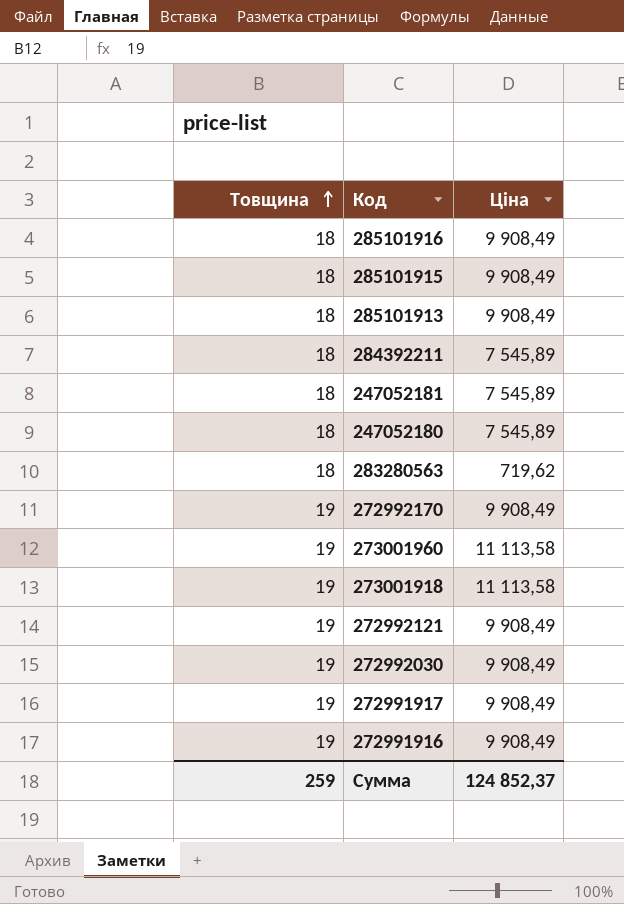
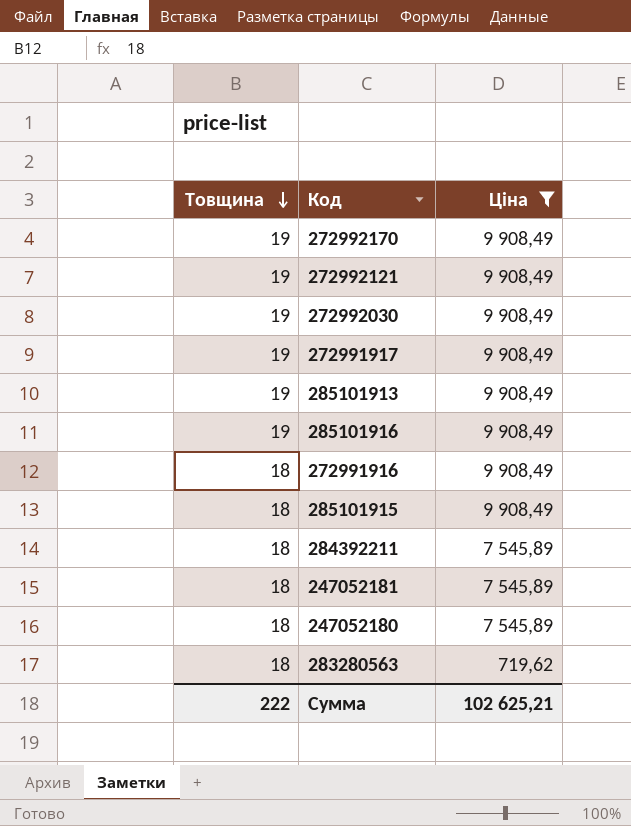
filter: none -> Ціна != 11 113,58
row order: Товщина ascending -> Товщина descending
285101913 | Товщина: 18 -> 19
285101916 | Товщина: 18 -> 19
272991916 | Товщина: 19 -> 18
Сумма | Товщина: 259 -> 222
Сумма | Ціна: 124 852,37 -> 102 625,21

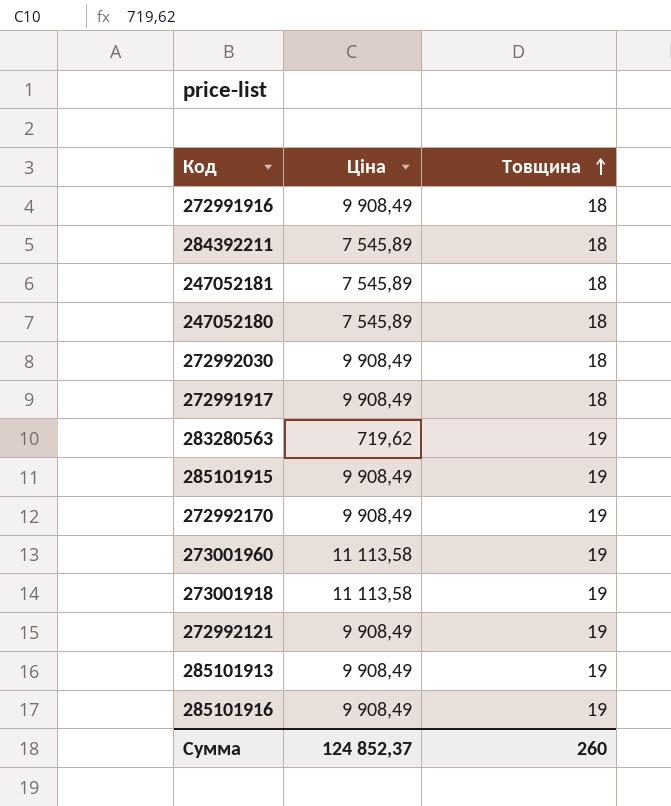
filter: Ціна != 11 113,58 -> none
row order: Товщина descending -> Товщина ascending
column Товщина | position: 1 -> 3
272992030 | Товщина: 19 -> 18
272991917 | Товщина: 19 -> 18
283280563 | Товщина: 18 -> 19
285101915 | Товщина: 18 -> 19
Сумма | Ціна: 102 625,21 -> 124 852,37
Сумма | Товщина: 222 -> 260

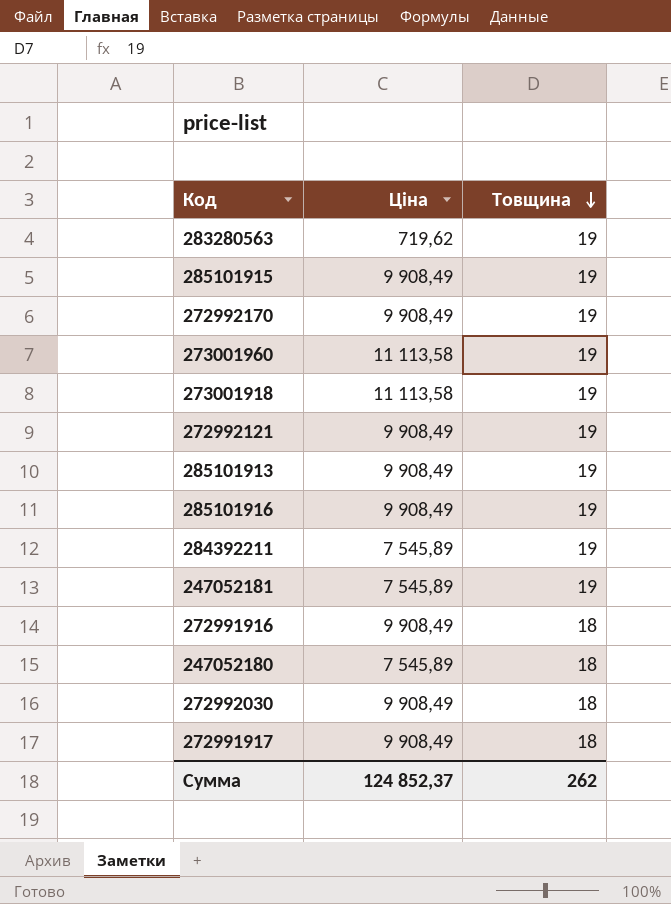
row order: Товщина ascending -> Товщина descending
284392211 | Товщина: 18 -> 19
247052181 | Товщина: 18 -> 19
Сумма | Товщина: 260 -> 262

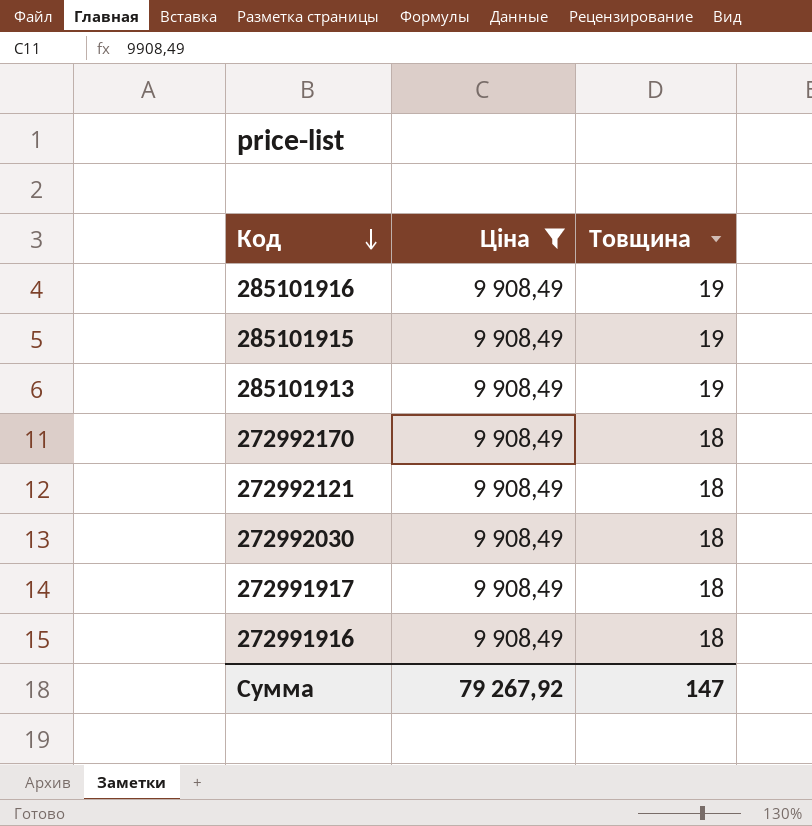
filter: none -> Ціна = 9 908,49
row order: Товщина descending -> Код descending
272992170 | Товщина: 19 -> 18
272992121 | Товщина: 19 -> 18
Сумма | Ціна: 124 852,37 -> 79 267,92
Сумма | Товщина: 262 -> 147

